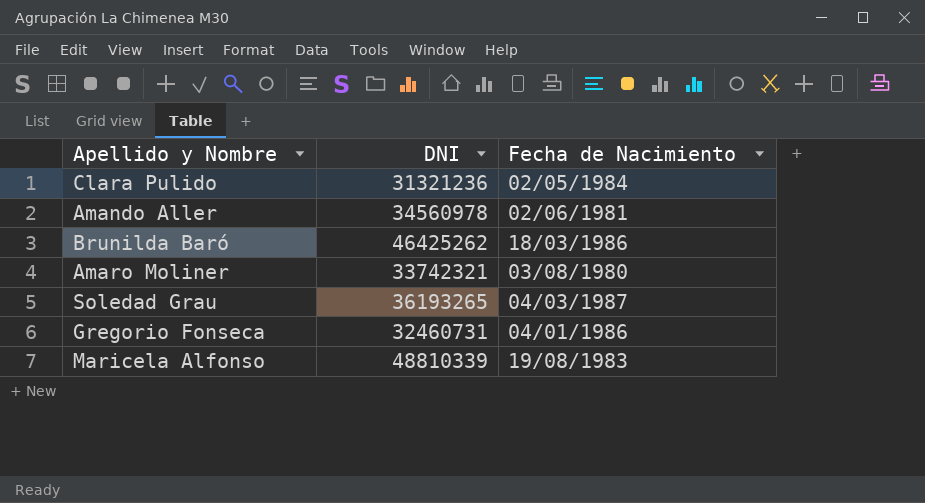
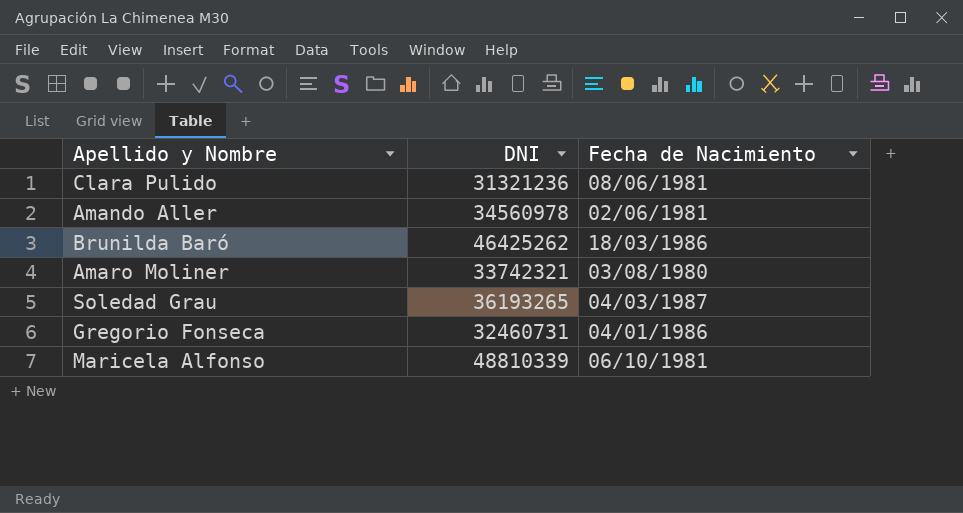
Clara Pulido | Fecha de Nacimiento: 02/05/1984 -> 08/06/1981
Maricela Alfonso | Fecha de Nacimiento: 19/08/1983 -> 06/10/1981

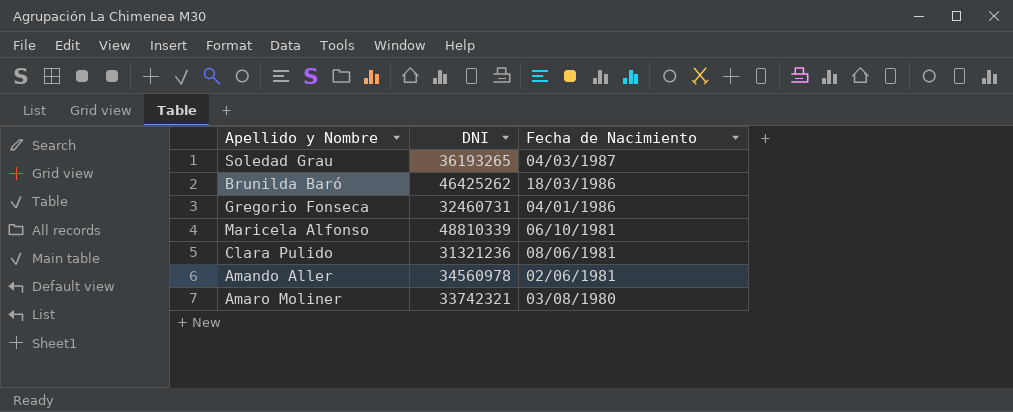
row order: none -> Fecha de Nacimiento descending

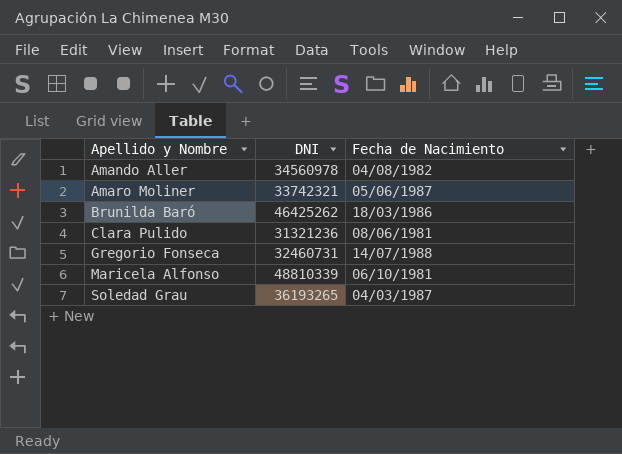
row order: Fecha de Nacimiento descending -> Apellido y Nombre ascending
Amando Aller | Fecha de Nacimiento: 02/06/1981 -> 04/08/1982
Amaro Moliner | Fecha de Nacimiento: 03/08/1980 -> 05/06/1987
Gregorio Fonseca | Fecha de Nacimiento: 04/01/1986 -> 14/07/1988

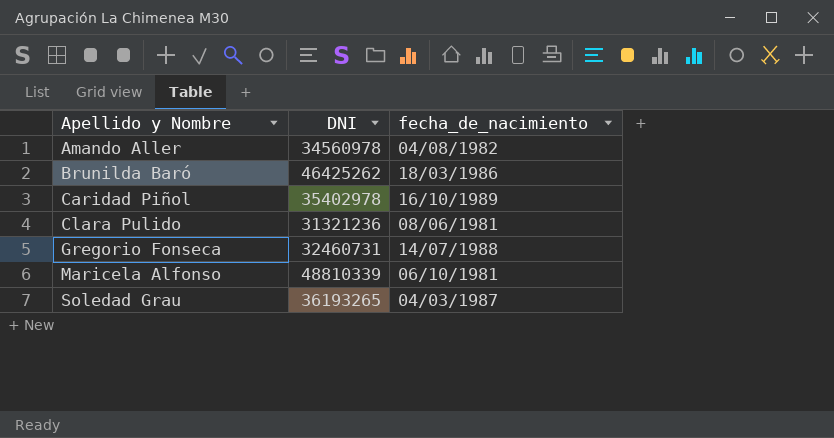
column name: Fecha de Nacimiento -> fecha_de_nacimiento
row Amaro Moliner: 33742321 | 05/06/1987 -> none
row Caridad Piñol: none -> 35402978 | 16/10/1989

